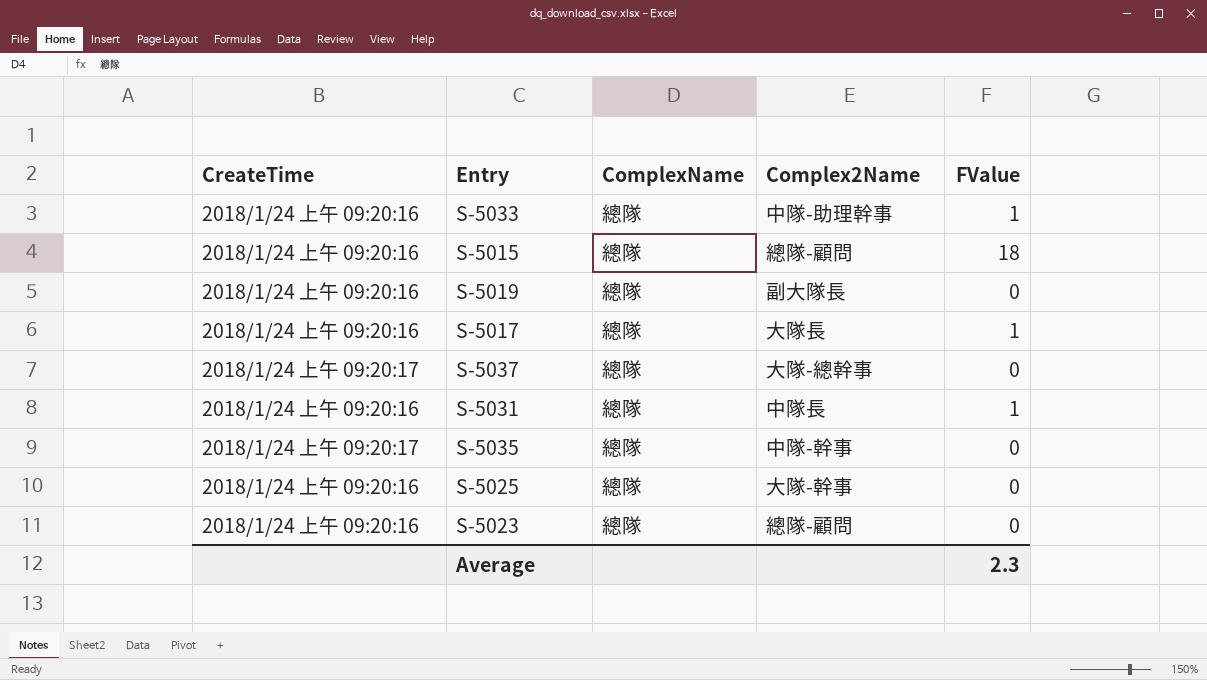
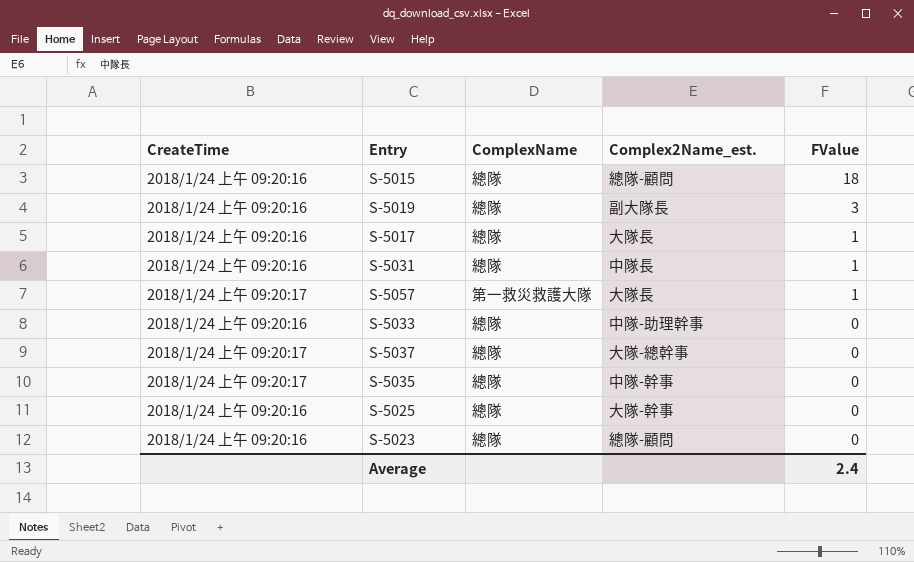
row order: none -> FValue descending
column name: Complex2Name -> Complex2Name_est.
S-5019 | FValue: 0 -> 3
row S-5057: none -> 2018/1/24 上午 09:20:17 | 第一救災救護大隊 | 大隊長 | 1
S-5033 | FValue: 1 -> 0
Average | FValue: 2.3 -> 2.4

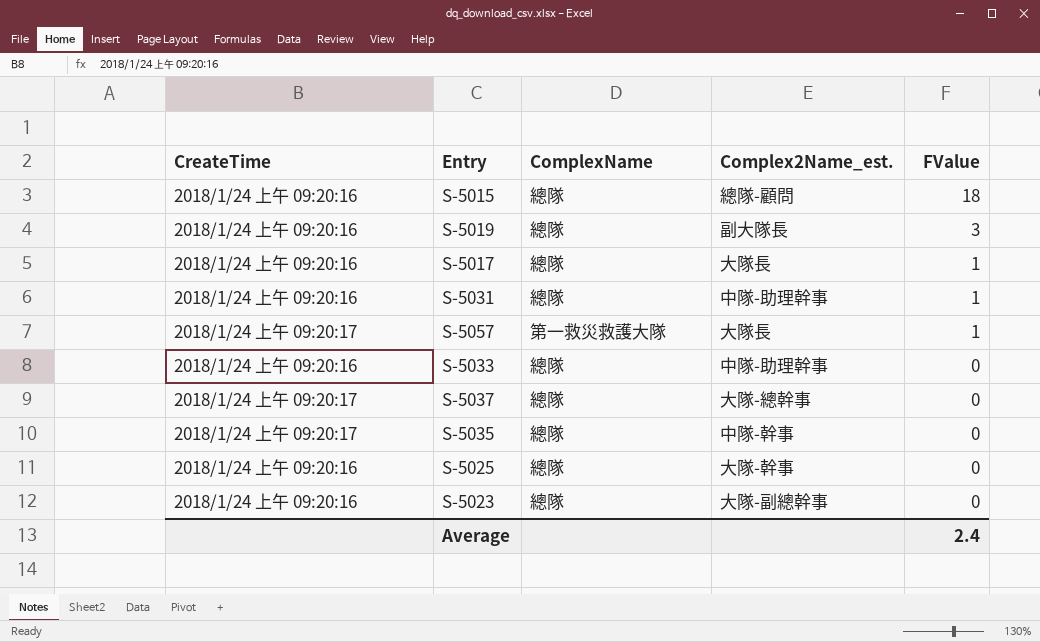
S-5031 | Complex2Name_est.: 中隊長 -> 中隊-助理幹事
S-5023 | Complex2Name_est.: 總隊-顧問 -> 大隊-副總幹事

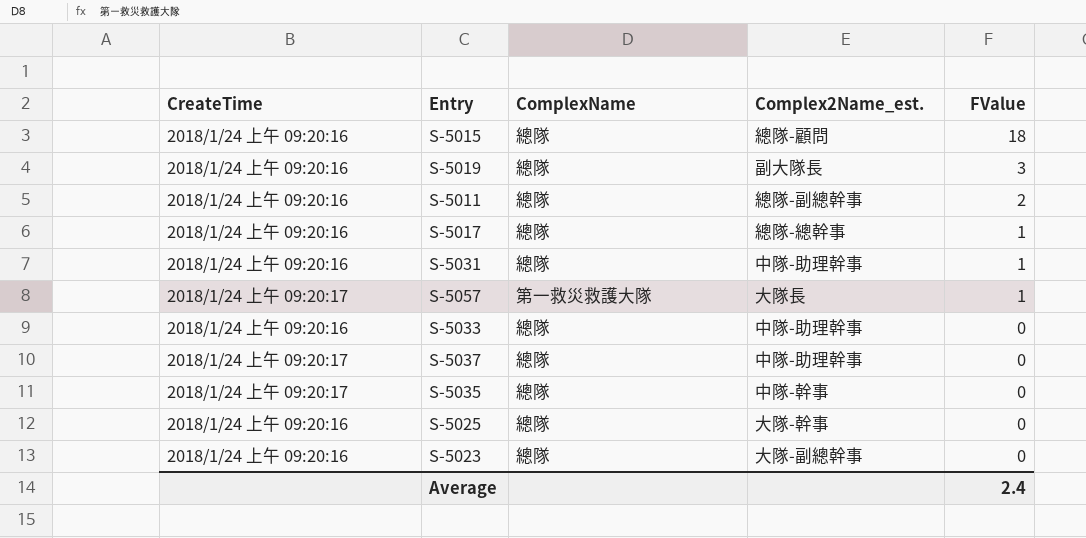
row S-5011: none -> 2018/1/24 上午 09:20:16 | 總隊 | 總隊-副總幹事 | 2
S-5017 | Complex2Name_est.: 大隊長 -> 總隊-總幹事
S-5037 | Complex2Name_est.: 大隊-總幹事 -> 中隊-助理幹事

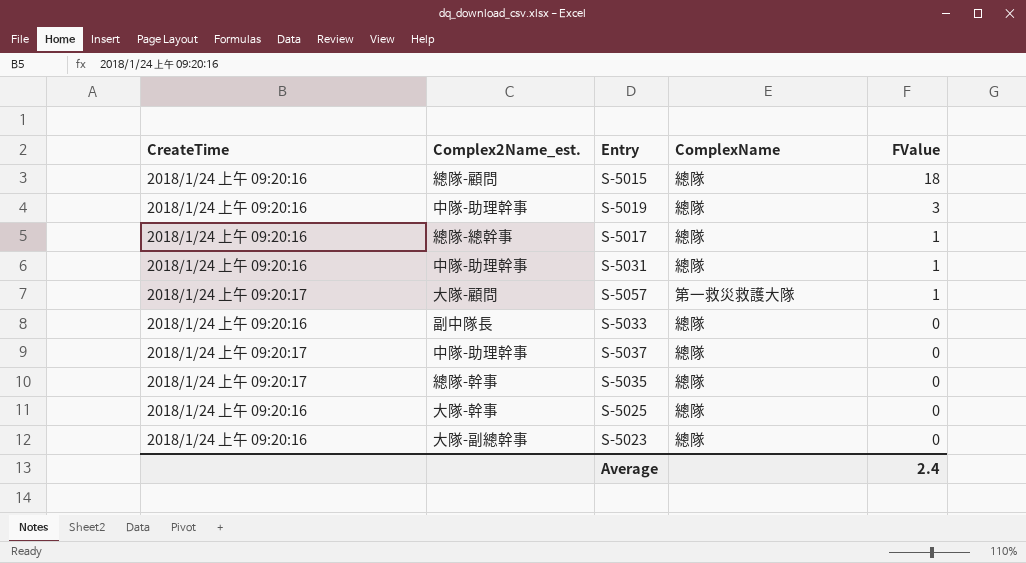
column Complex2Name_est. | position: 4 -> 2
row S-5011: 2018/1/24 上午 09:20:16 | 總隊 | 總隊-副總幹事 | 2 -> none
S-5019 | Complex2Name_est.: 副大隊長 -> 中隊-助理幹事
S-5057 | Complex2Name_est.: 大隊長 -> 大隊-顧問
S-5033 | Complex2Name_est.: 中隊-助理幹事 -> 副中隊長
S-5035 | Complex2Name_est.: 中隊-幹事 -> 總隊-幹事

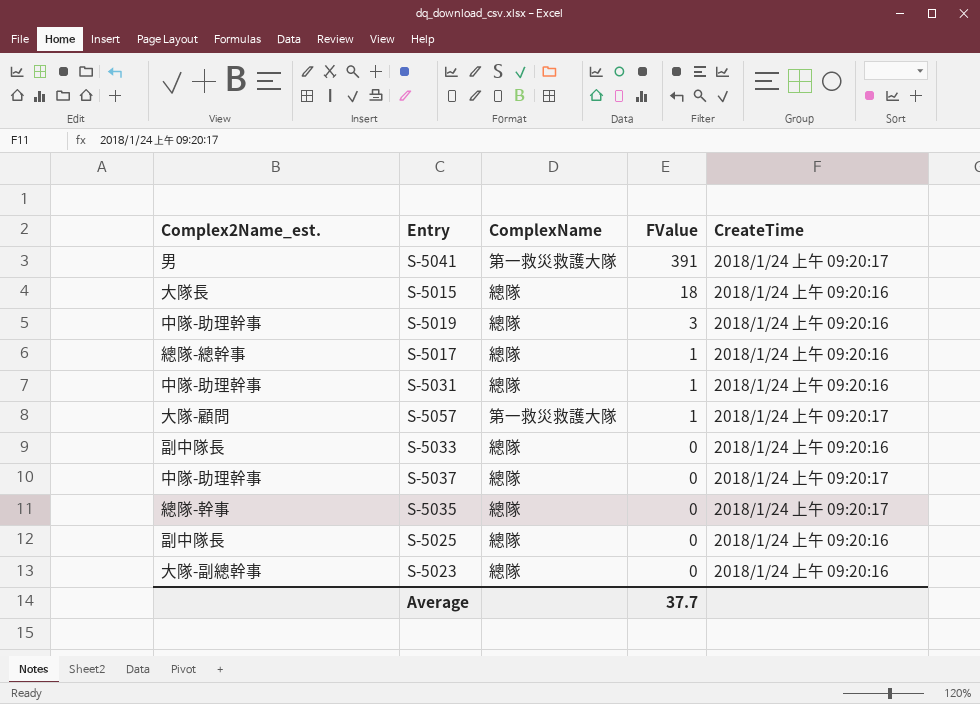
column CreateTime | position: 1 -> 5
row S-5041: none -> 男 | 第一救災救護大隊 | 391 | 2018/1/24 上午 09:20:17
S-5015 | Complex2Name_est.: 總隊-顧問 -> 大隊長
S-5025 | Complex2Name_est.: 大隊-幹事 -> 副中隊長
Average | FValue: 2.4 -> 37.7

